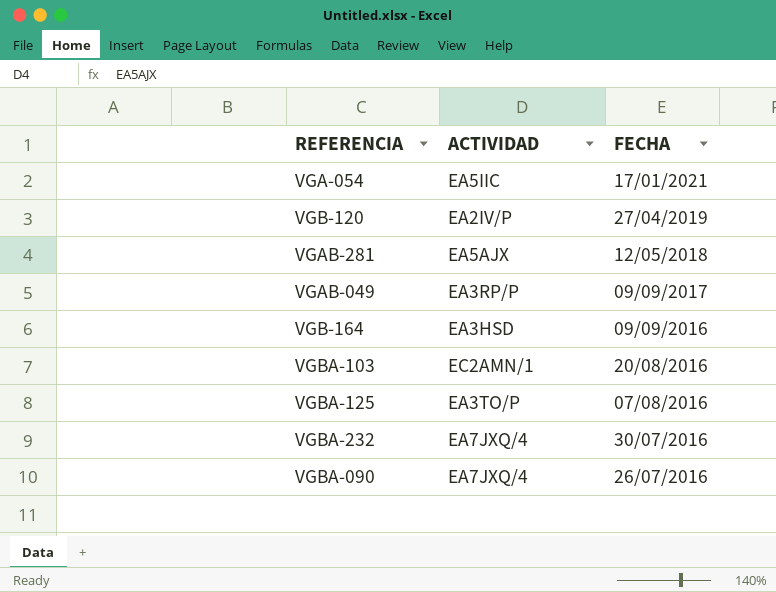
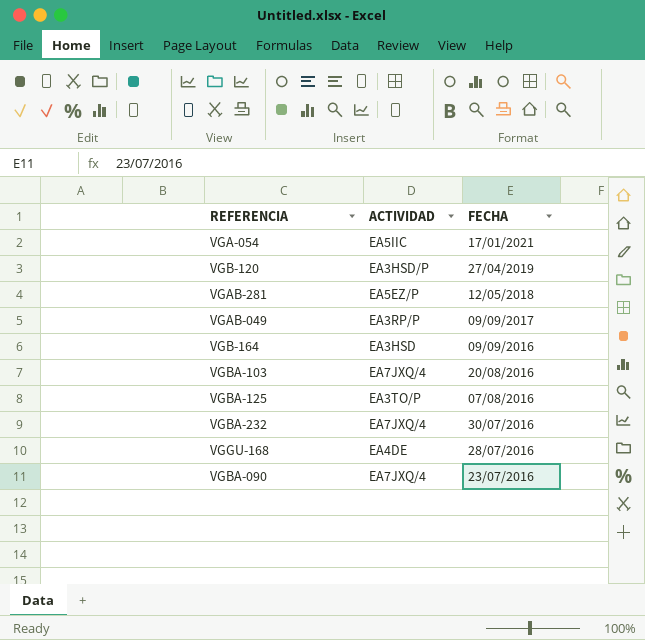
VGB-120 | ACTIVIDAD: EA2IV/P -> EA3HSD/P
VGAB-281 | ACTIVIDAD: EA5AJX -> EA5EZ/P
VGBA-103 | ACTIVIDAD: EC2AMN/1 -> EA7JXQ/4
row VGGU-168: none -> EA4DE | 28/07/2016
VGBA-090 | FECHA: 26/07/2016 -> 23/07/2016

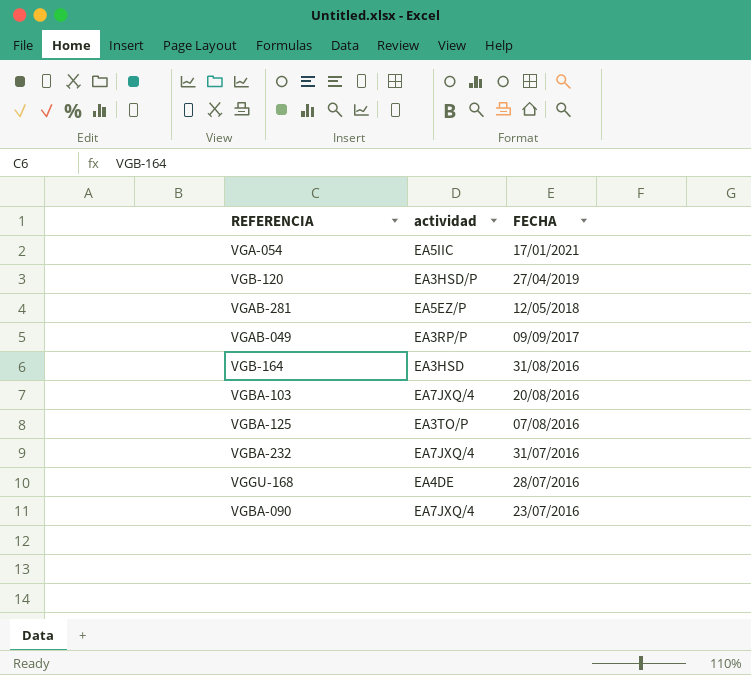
column name: ACTIVIDAD -> actividad
VGB-164 | FECHA: 09/09/2016 -> 31/08/2016
VGBA-232 | FECHA: 30/07/2016 -> 31/07/2016

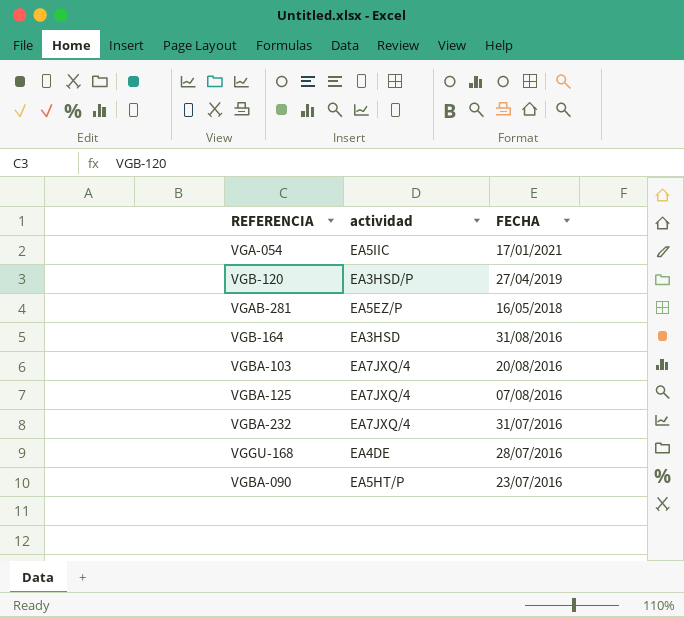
row VGAB-049: EA3RP/P | 09/09/2017 -> none
VGAB-281 | FECHA: 12/05/2018 -> 16/05/2018
VGBA-125 | actividad: EA3TO/P -> EA7JXQ/4
VGBA-090 | actividad: EA7JXQ/4 -> EA5HT/P

